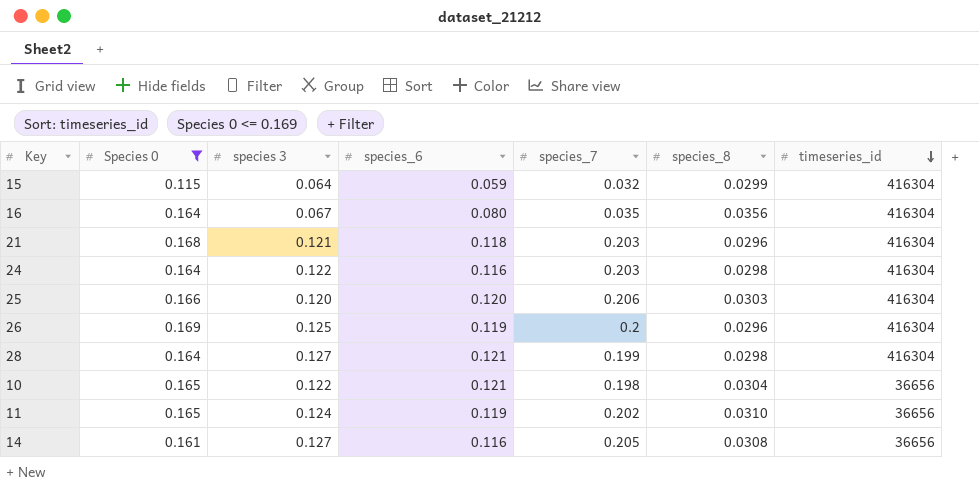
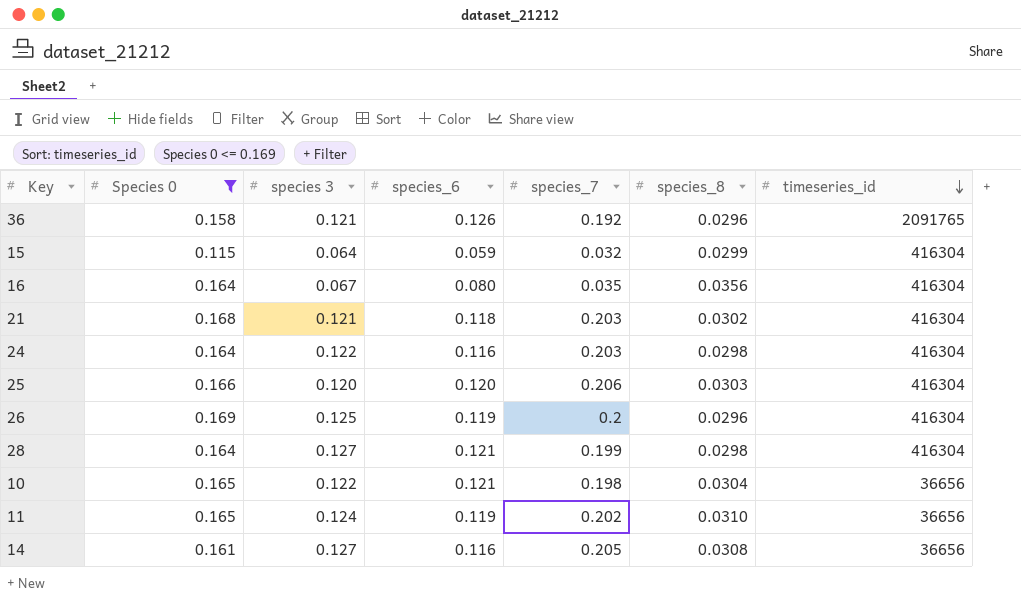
row 36: none -> 0.158 | 0.121 | 0.126 | 0.192 | 0.0296 | 2091765
21 | species_8: 0.0296 -> 0.0302

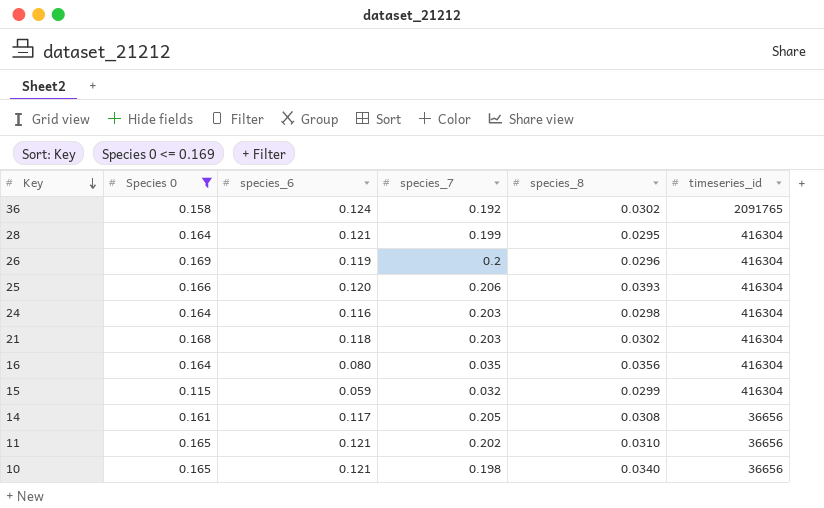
row order: timeseries_id descending -> Key descending
column species 3 | position: 3 -> none
36 | species_6: 0.126 -> 0.124
36 | species_8: 0.0296 -> 0.0302
28 | species_8: 0.0298 -> 0.0295
25 | species_8: 0.0303 -> 0.0393
14 | species_6: 0.116 -> 0.117
11 | species_6: 0.119 -> 0.121
10 | species_8: 0.0304 -> 0.0340

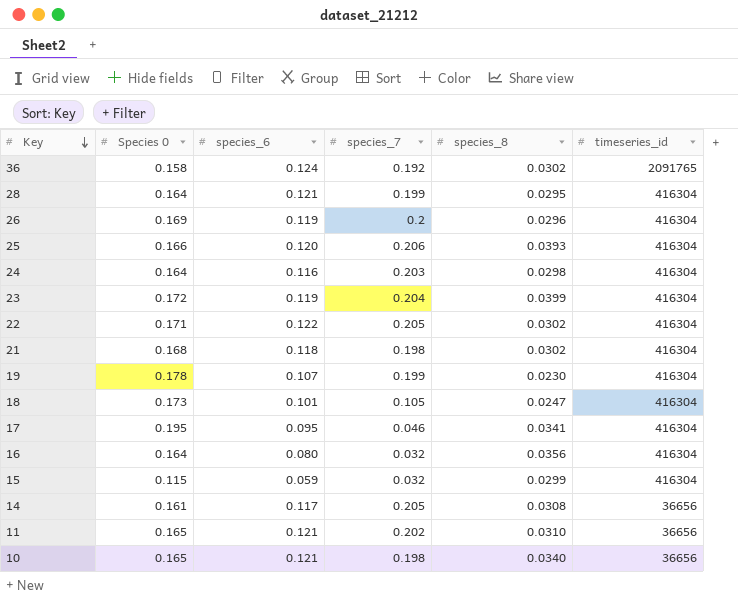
filter: Species 0 <= 0.169 -> none
21 | species_7: 0.203 -> 0.198
16 | species_7: 0.035 -> 0.032

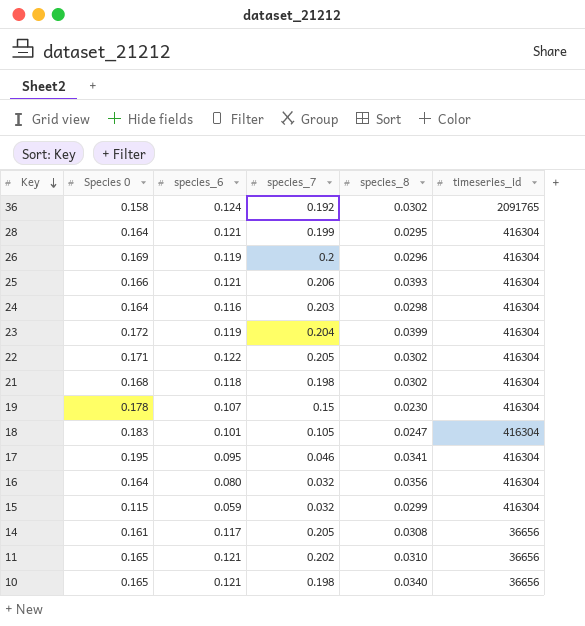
25 | species_6: 0.120 -> 0.121
19 | species_7: 0.199 -> 0.15
18 | Species 0: 0.173 -> 0.183

